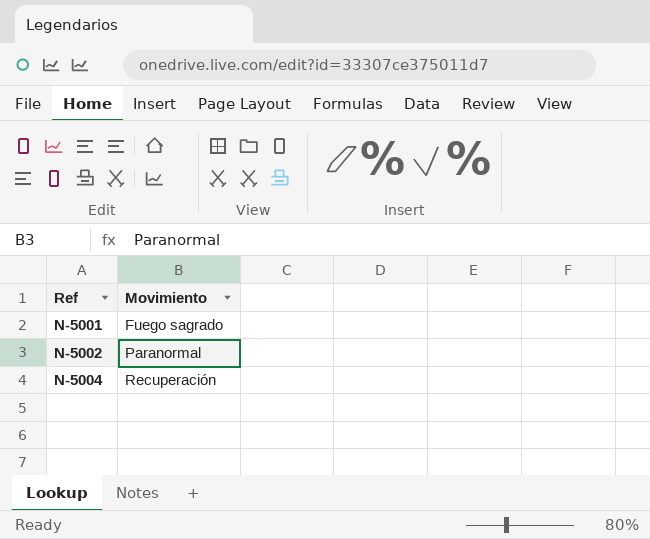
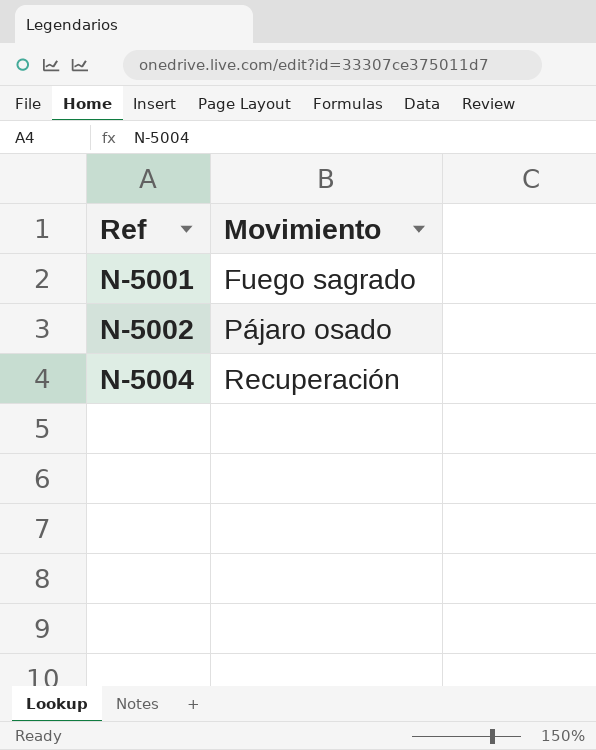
N-5002 | Movimiento: Paranormal -> Pájaro osado

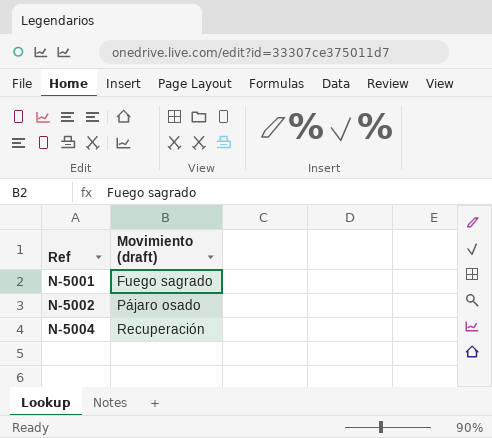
column name: Movimiento -> Movimiento (draft)

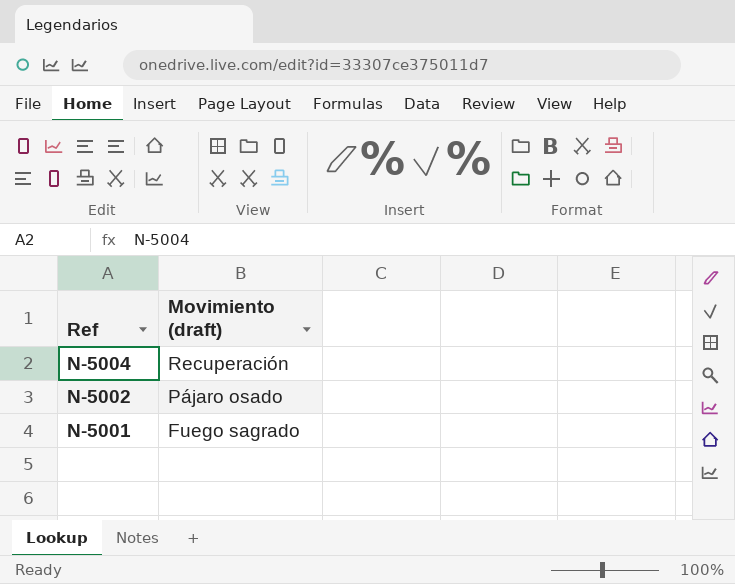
row order: Ref ascending -> Ref descending

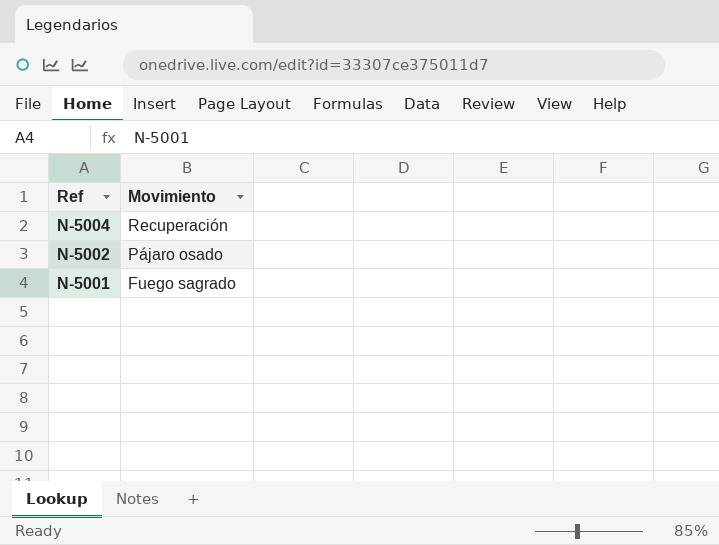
column name: Movimiento (draft) -> Movimiento

